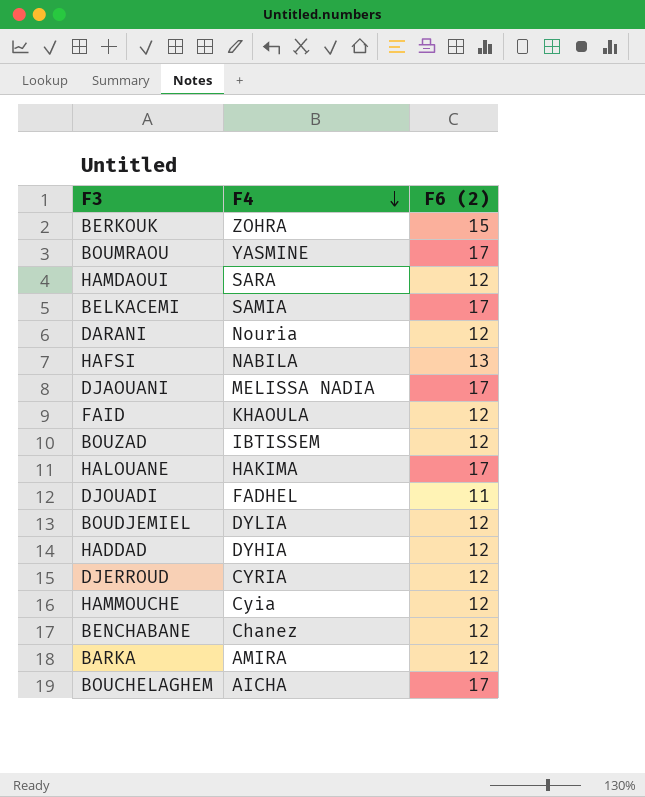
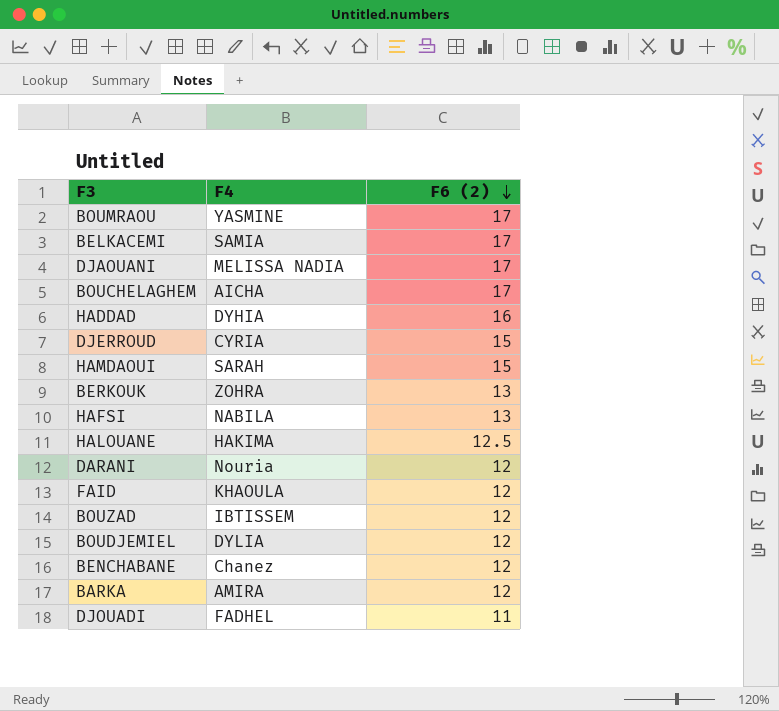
row order: F4 descending -> F6 (2) descending
row HAMMOUCHE: Cyia | 12 -> none
HADDAD | F6 (2): 12 -> 16
DJERROUD | F6 (2): 12 -> 15
HAMDAOUI | F4: SARA -> SARAH
HAMDAOUI | F6 (2): 12 -> 15
BERKOUK | F6 (2): 15 -> 13
HALOUANE | F6 (2): 17 -> 12.5

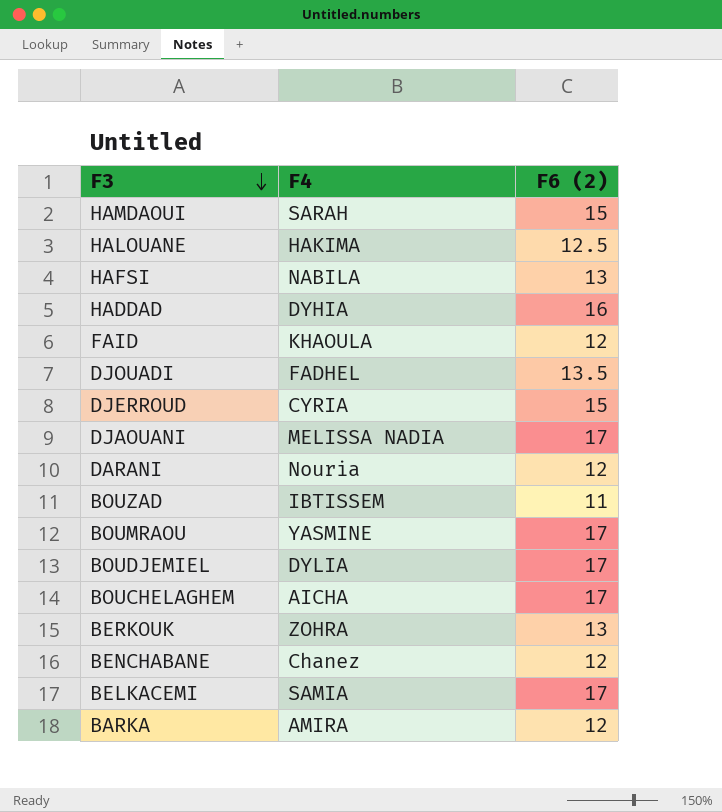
row order: F6 (2) descending -> F3 descending
DJOUADI | F6 (2): 11 -> 13.5
BOUZAD | F6 (2): 12 -> 11
BOUDJEMIEL | F6 (2): 12 -> 17

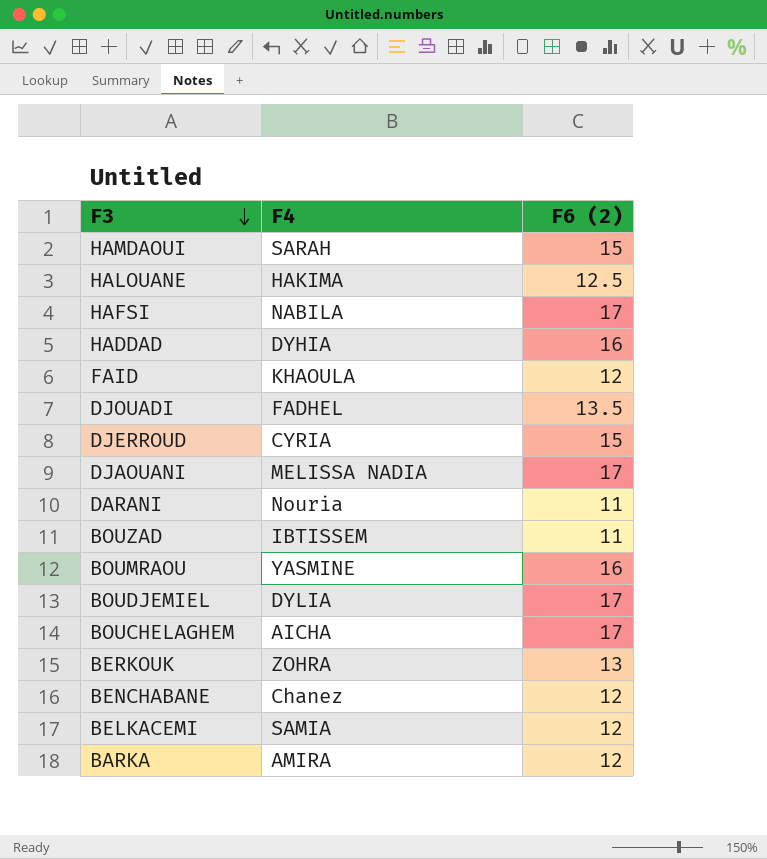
HAFSI | F6 (2): 13 -> 17
DARANI | F6 (2): 12 -> 11
BOUMRAOU | F6 (2): 17 -> 16
BELKACEMI | F6 (2): 17 -> 12

